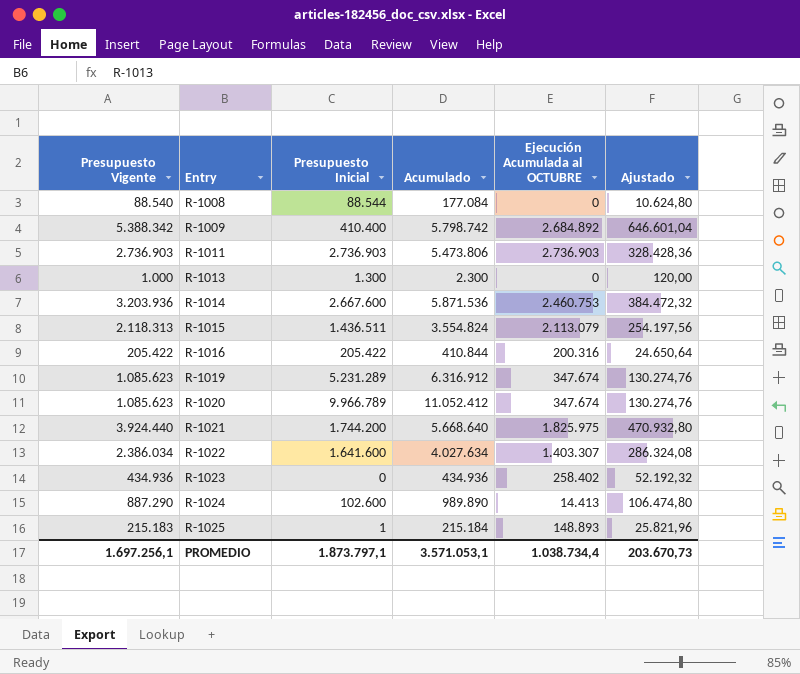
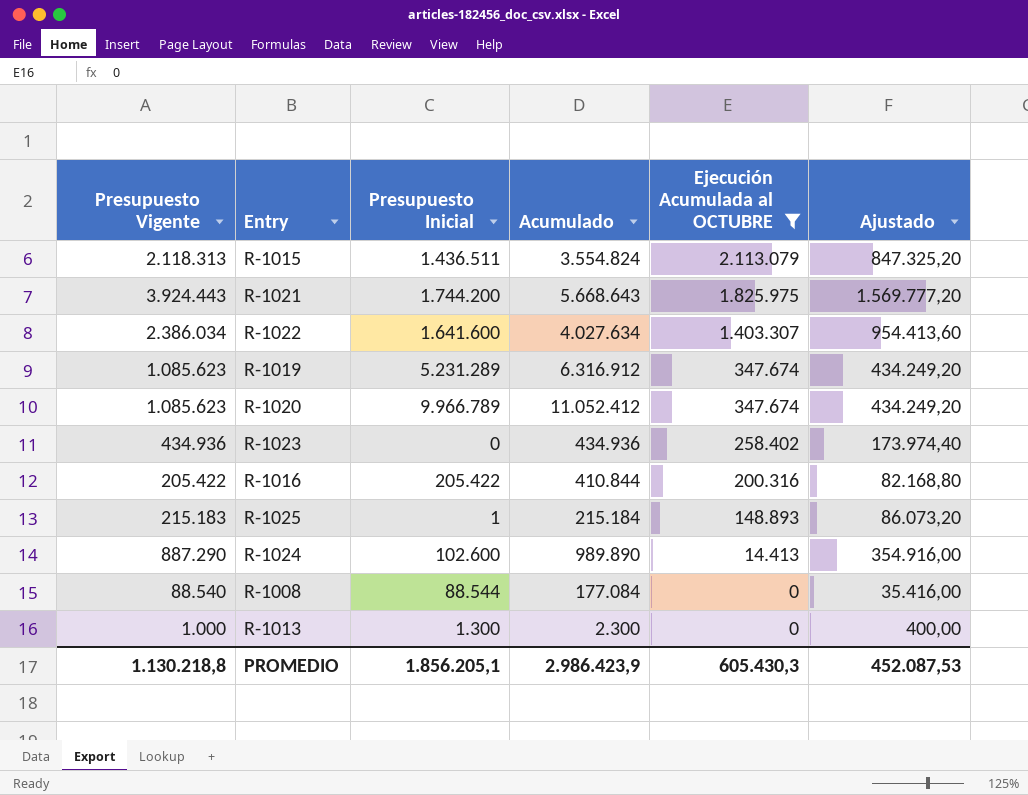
filter: none -> Ejecución Acumulada al OCTUBRE <= 2.113.079
row order: Entry ascending -> Ejecución Acumulada al OCTUBRE descending
column Ajustado | formula: [Presupuesto Vigente] * 0,12 -> [Presupuesto Vigente] * 0,4
R-1021 | Presupuesto Vigente: 3.924.440 -> 3.924.443
R-1021 | Acumulado: 5.668.640 -> 5.668.643
PROMEDIO | Presupuesto Vigente: 1.697.256,1 -> 1.130.218,8
PROMEDIO | Presupuesto Inicial: 1.873.797,1 -> 1.856.205,1
PROMEDIO | Acumulado: 3.571.053,1 -> 2.986.423,9
PROMEDIO | Ejecución Acumulada al OCTUBRE: 1.038.734,4 -> 605.430,3
PROMEDIO | Ajustado: 203.670,73 -> 452.087,53

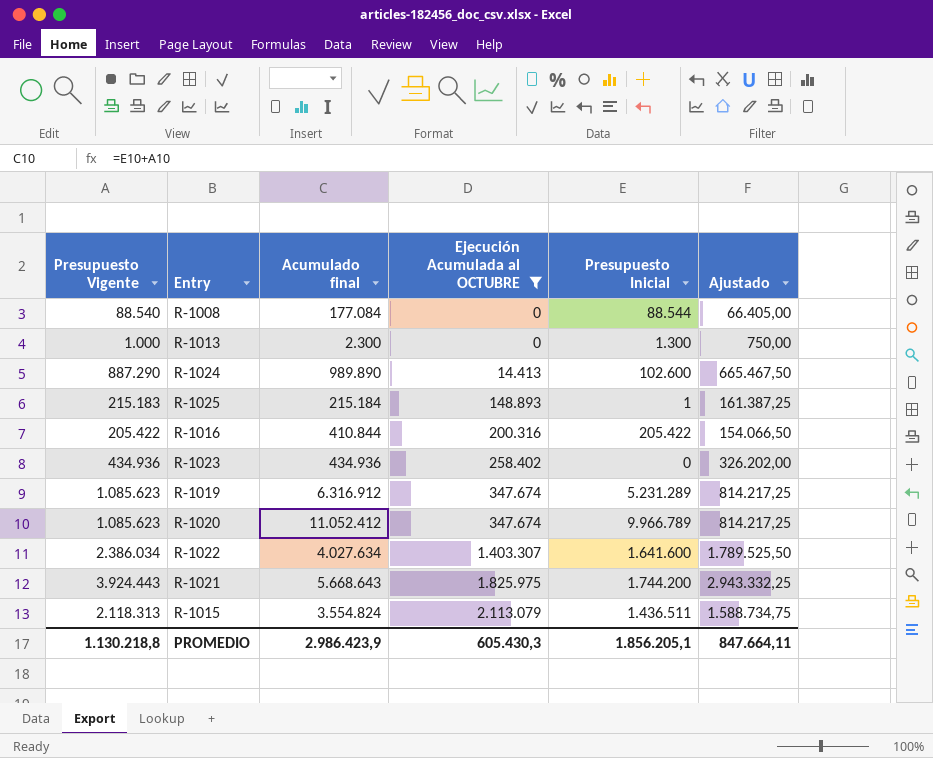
row order: Ejecución Acumulada al OCTUBRE descending -> Ejecución Acumulada al OCTUBRE ascending
column name: Acumulado -> Acumulado final
column Presupuesto Inicial | position: 3 -> 5
column Ajustado | formula: [Presupuesto Vigente] * 0,4 -> [Presupuesto Vigente] * 0,75
PROMEDIO | Ajustado: 452.087,53 -> 847.664,11

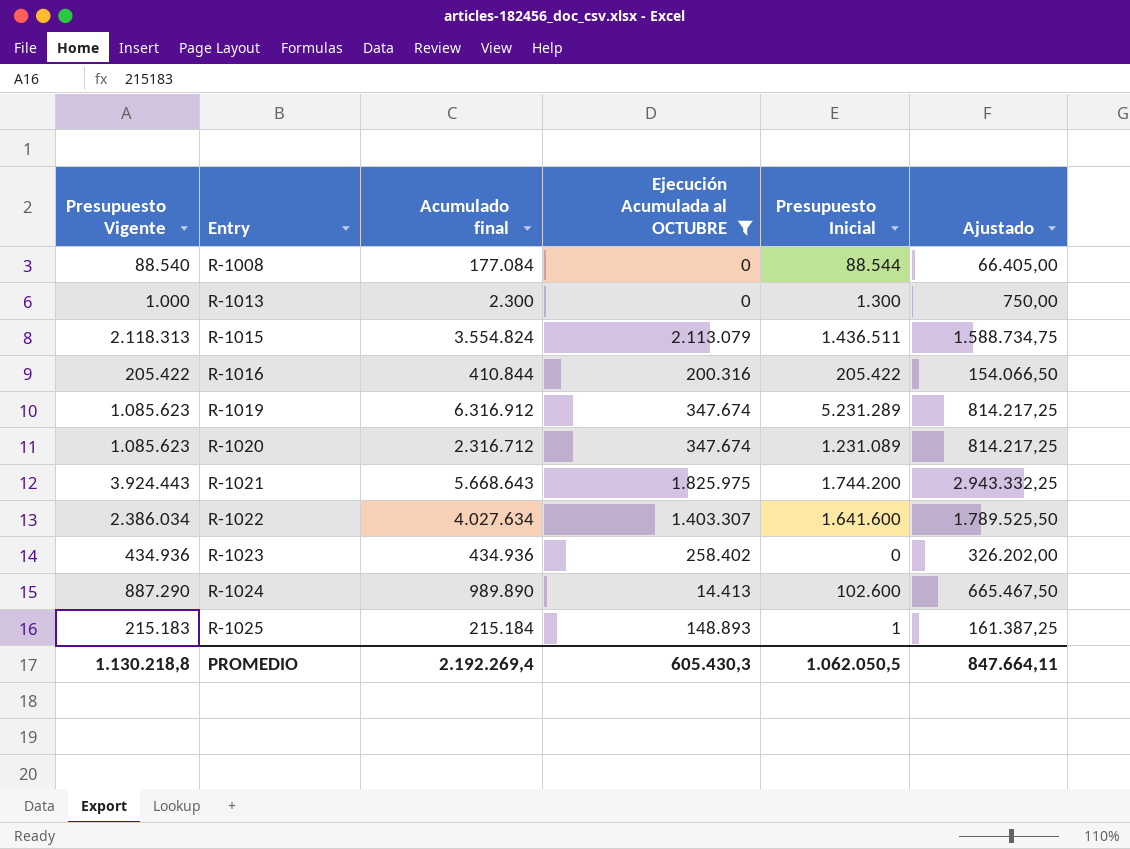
row order: Ejecución Acumulada al OCTUBRE ascending -> Entry ascending
R-1020 | Acumulado final: 11.052.412 -> 2.316.712
R-1020 | Presupuesto Inicial: 9.966.789 -> 1.231.089
PROMEDIO | Acumulado final: 2.986.423,9 -> 2.192.269,4
PROMEDIO | Presupuesto Inicial: 1.856.205,1 -> 1.062.050,5

